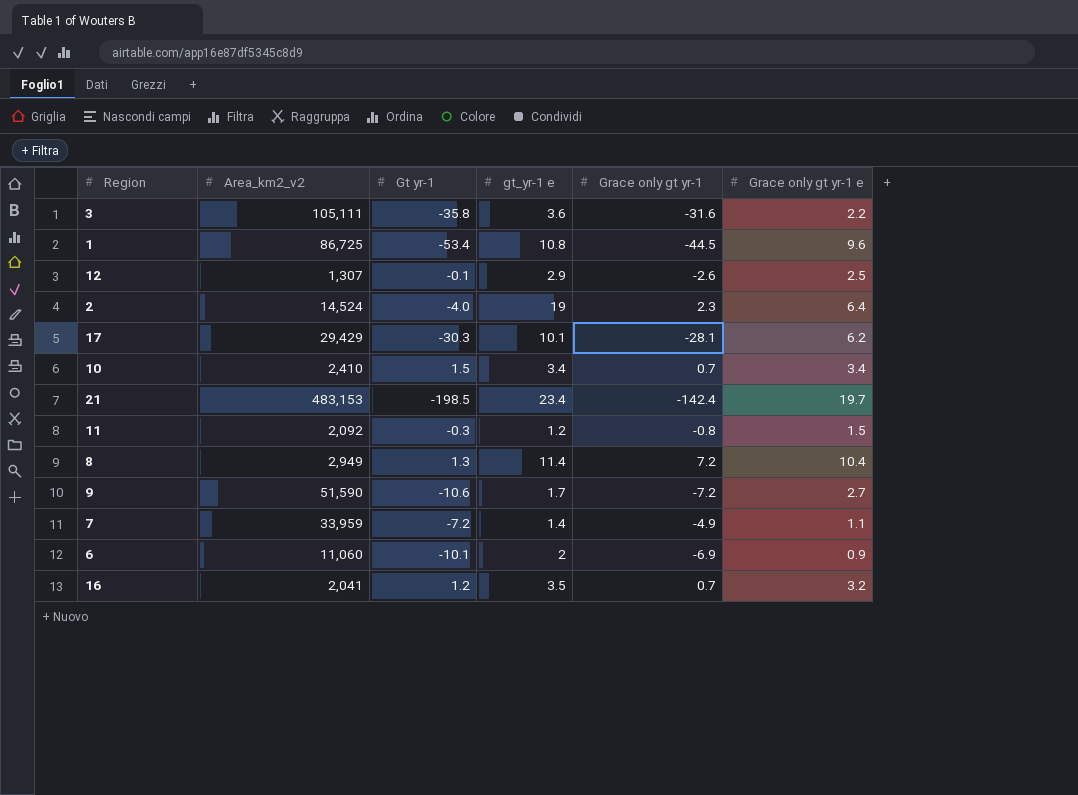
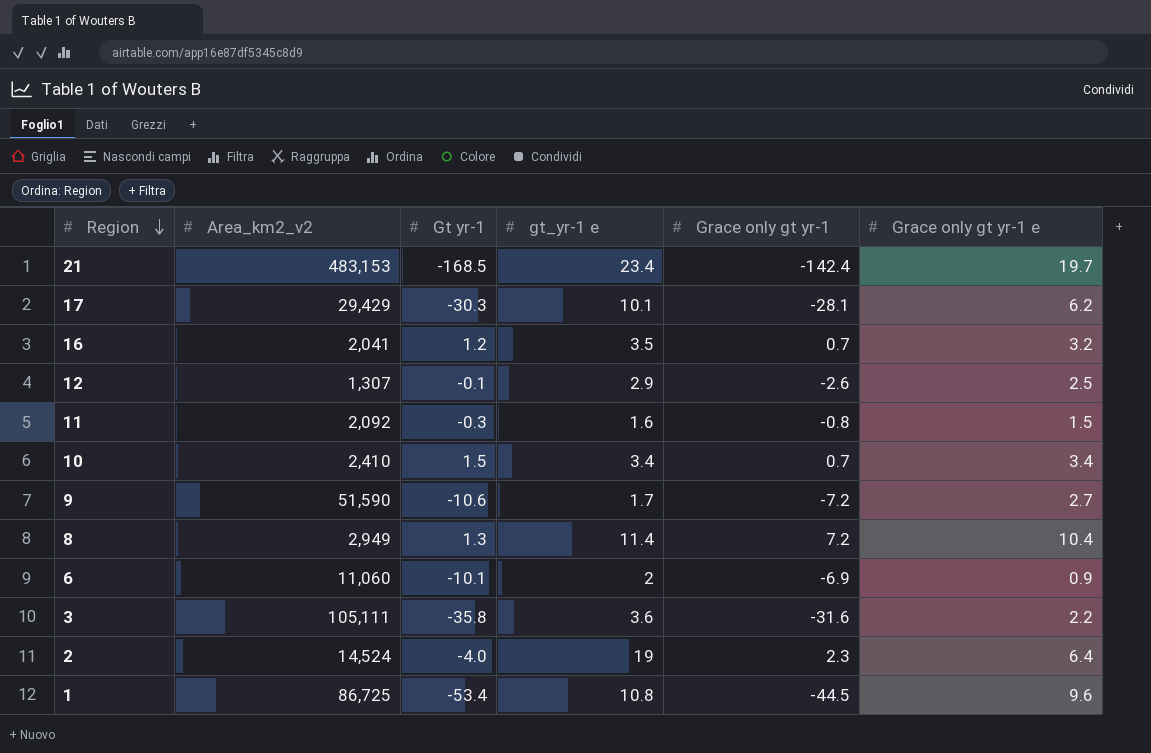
row order: none -> Region descending
row 7: 33,959 | -7.2 | 1.4 | -4.9 | 1.1 -> none
21 | Gt yr-1: -198.5 -> -168.5
11 | gt_yr-1 e: 1.2 -> 1.6

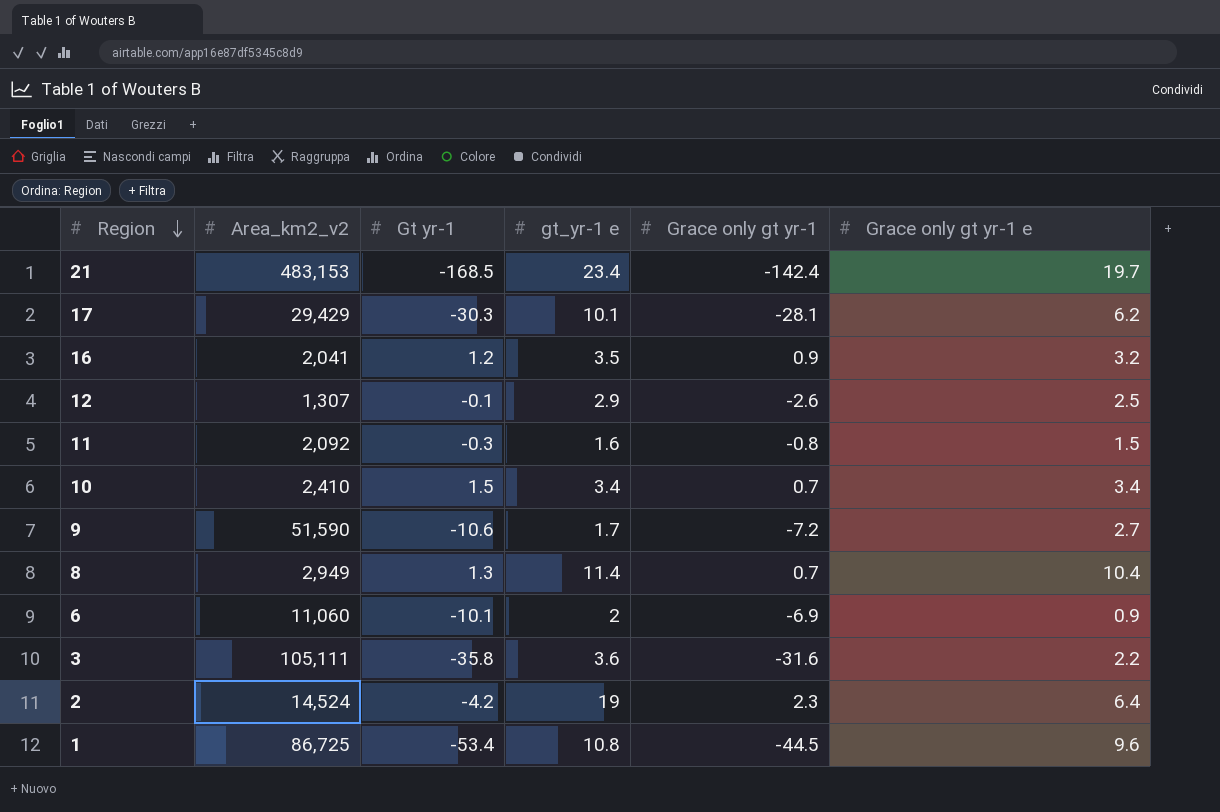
16 | Grace only gt yr-1: 0.7 -> 0.9
8 | Grace only gt yr-1: 7.2 -> 0.7
2 | Gt yr-1: -4.0 -> -4.2

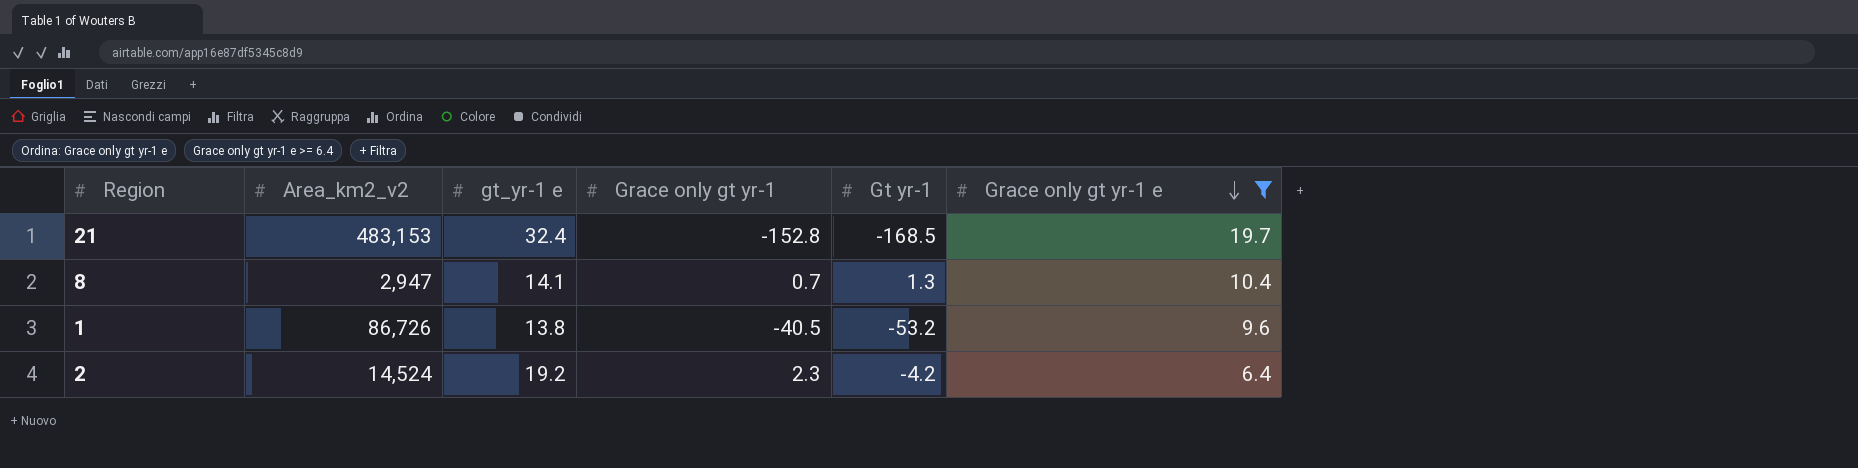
filter: none -> Grace only gt yr-1 e >= 6.4
row order: Region descending -> Grace only gt yr-1 e descending
column Gt yr-1 | position: 3 -> 5
21 | gt_yr-1 e: 23.4 -> 32.4
21 | Grace only gt yr-1: -142.4 -> -152.8
8 | Area_km2_v2: 2,949 -> 2,947
8 | gt_yr-1 e: 11.4 -> 14.1
1 | Area_km2_v2: 86,725 -> 86,726
1 | gt_yr-1 e: 10.8 -> 13.8
1 | Grace only gt yr-1: -44.5 -> -40.5
1 | Gt yr-1: -53.4 -> -53.2
2 | gt_yr-1 e: 19 -> 19.2

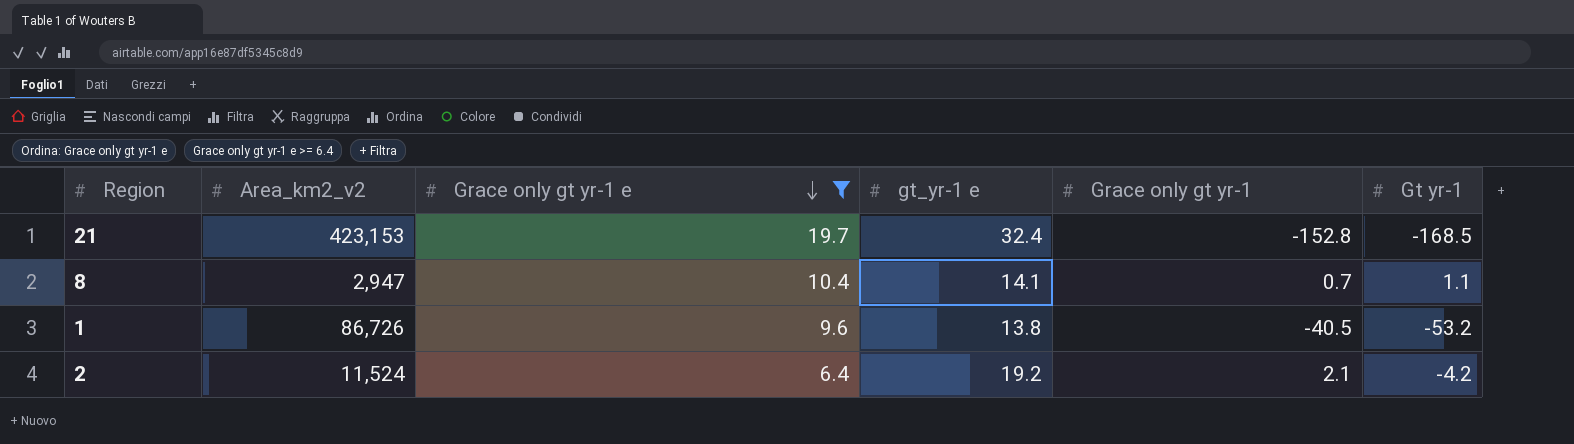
column Grace only gt yr-1 e | position: 6 -> 3
21 | Area_km2_v2: 483,153 -> 423,153
8 | Gt yr-1: 1.3 -> 1.1
2 | Area_km2_v2: 14,524 -> 11,524
2 | Grace only gt yr-1: 2.3 -> 2.1

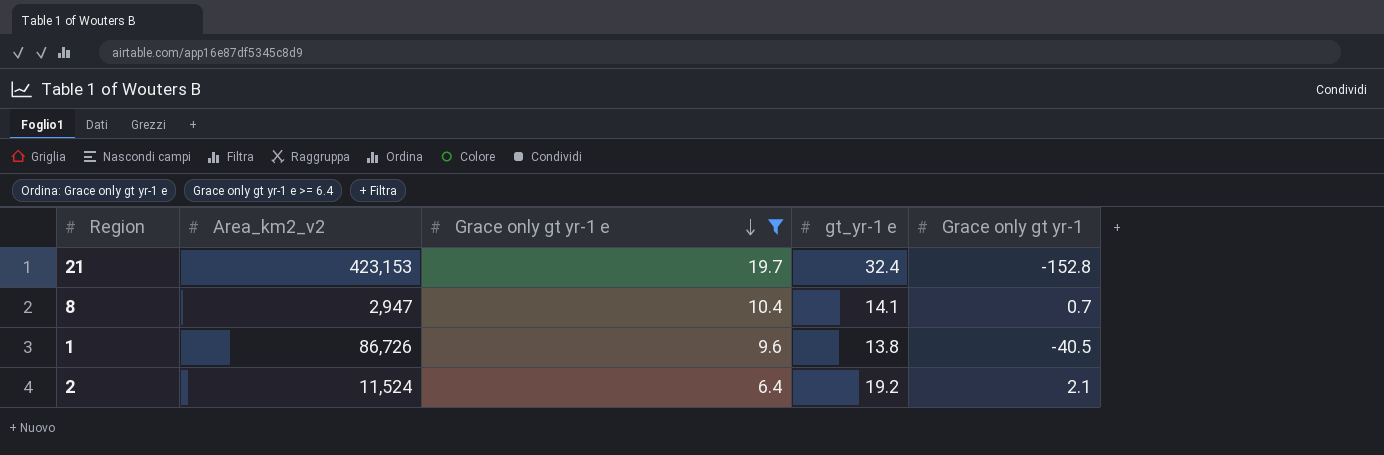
column Gt yr-1 | position: 6 -> none

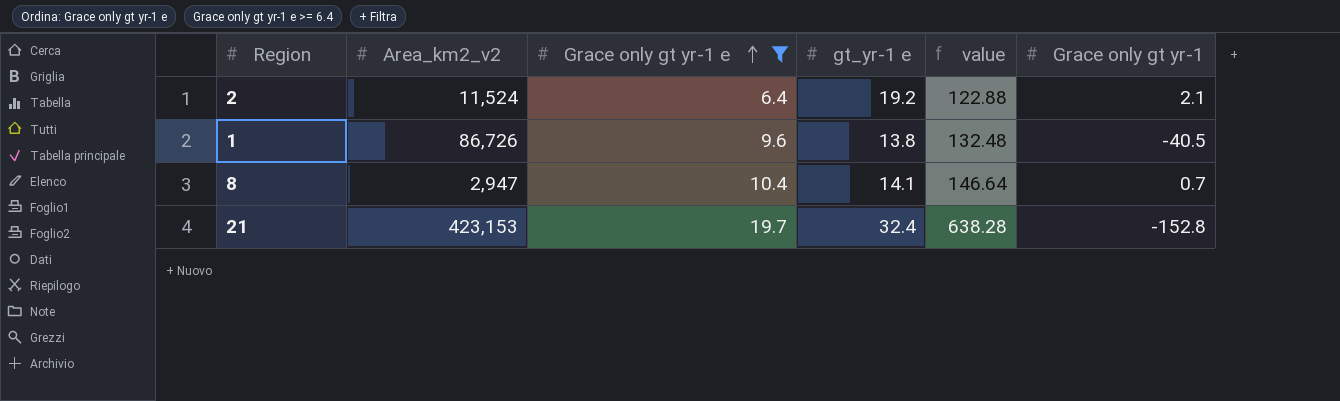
row order: Grace only gt yr-1 e descending -> Grace only gt yr-1 e ascending
column value | formula: none -> [Grace only gt yr-1 e] * [gt_yr-1 e]

